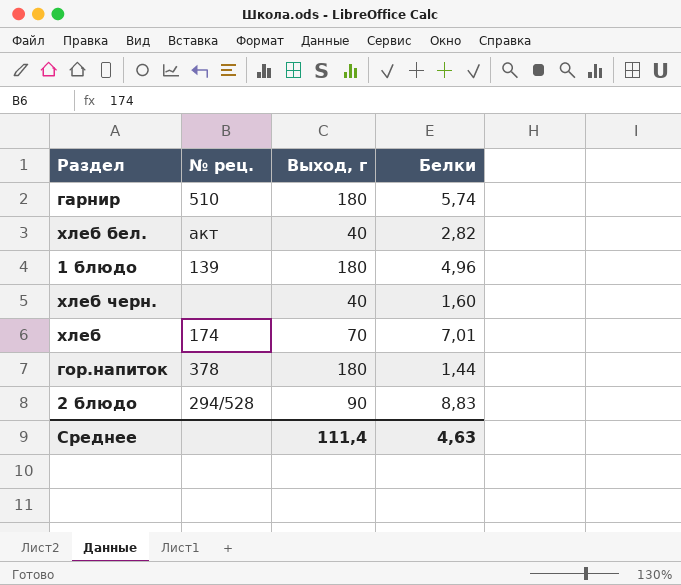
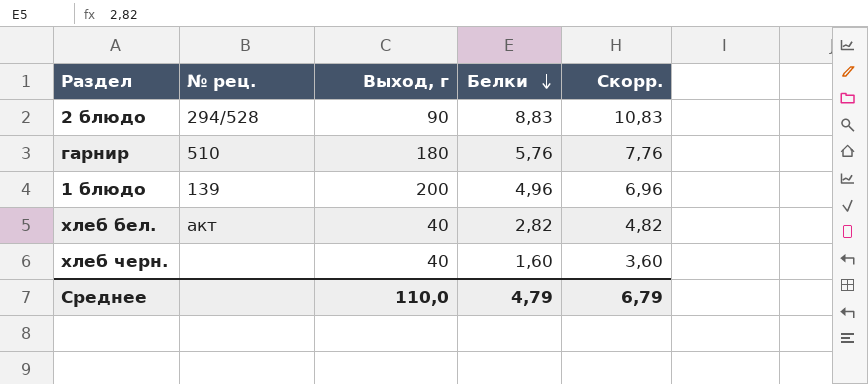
row order: none -> Белки descending
column Скорр. | formula: none -> [Белки] + 2
row хлеб: 174 | 70 | 7,01 -> none
row гор.напиток: 378 | 180 | 1,44 -> none
гарнир | Белки: 5,74 -> 5,76
1 блюдо | Выход, г: 180 -> 200
Среднее | Выход, г: 111,4 -> 110,0
Среднее | Белки: 4,63 -> 4,79

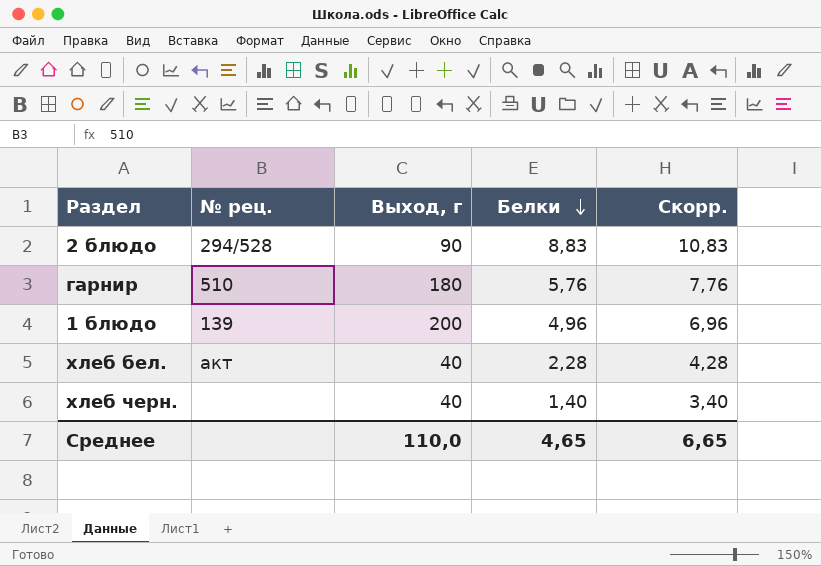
хлеб бел. | Белки: 2,82 -> 2,28
хлеб бел. | Скорр.: 4,82 -> 4,28
хлеб черн. | Белки: 1,60 -> 1,40
хлеб черн. | Скорр.: 3,60 -> 3,40
Среднее | Белки: 4,79 -> 4,65
Среднее | Скорр.: 6,79 -> 6,65

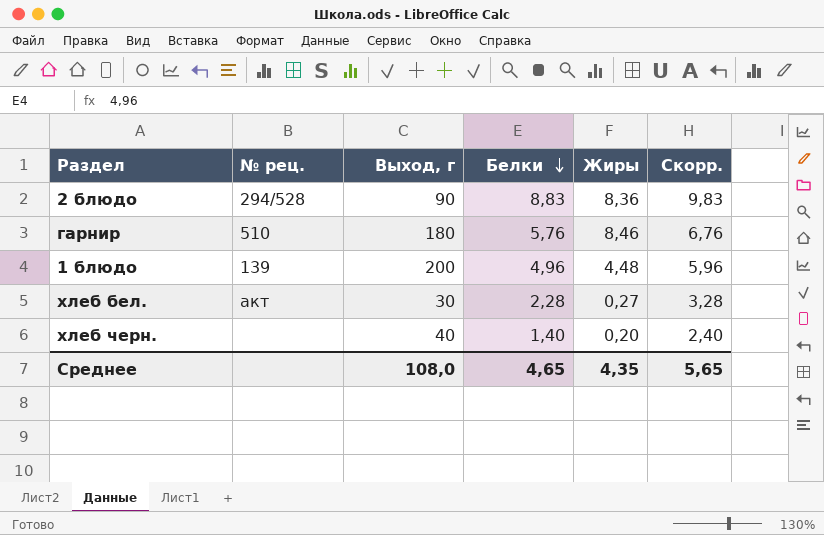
column Жиры | position: none -> 5
column Скорр. | formula: [Белки] + 2 -> [Белки] + 1
хлеб бел. | Выход, г: 40 -> 30
Среднее | Выход, г: 110,0 -> 108,0
Среднее | Скорр.: 6,65 -> 5,65

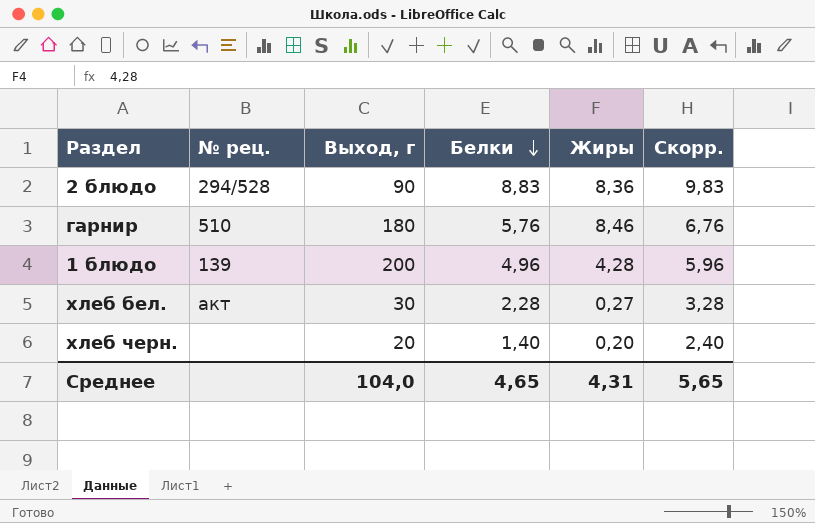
1 блюдо | Жиры: 4,48 -> 4,28
хлеб черн. | Выход, г: 40 -> 20
Среднее | Выход, г: 108,0 -> 104,0
Среднее | Жиры: 4,35 -> 4,31

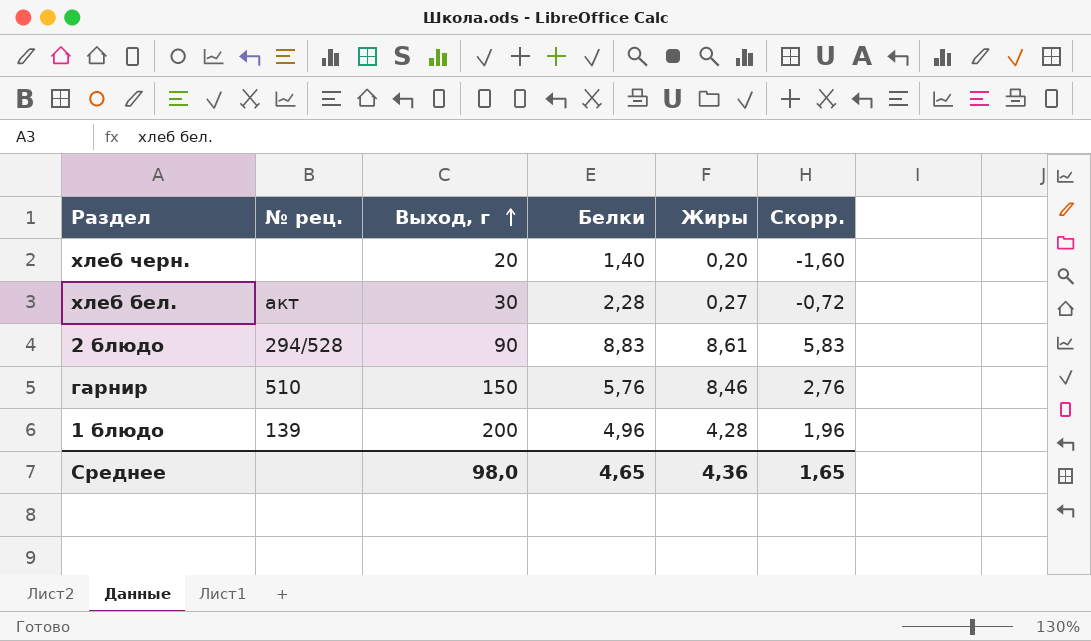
row order: Белки descending -> Выход, г ascending
column Скорр. | formula: [Белки] + 1 -> [Белки] - 3
2 блюдо | Жиры: 8,36 -> 8,61
гарнир | Выход, г: 180 -> 150
Среднее | Выход, г: 104,0 -> 98,0
Среднее | Жиры: 4,31 -> 4,36
Среднее | Скорр.: 5,65 -> 1,65

